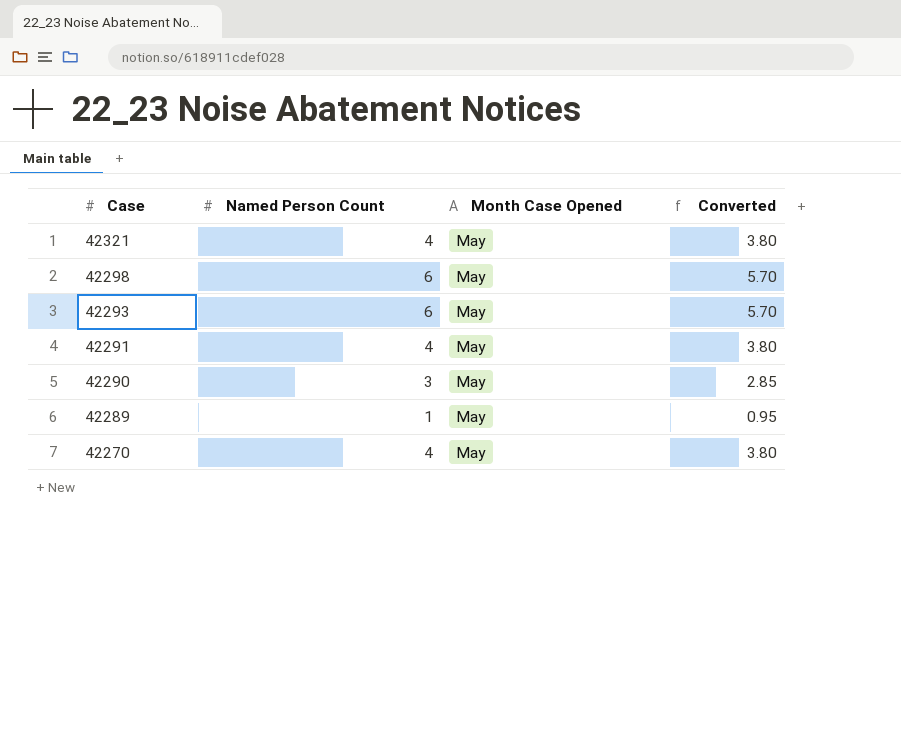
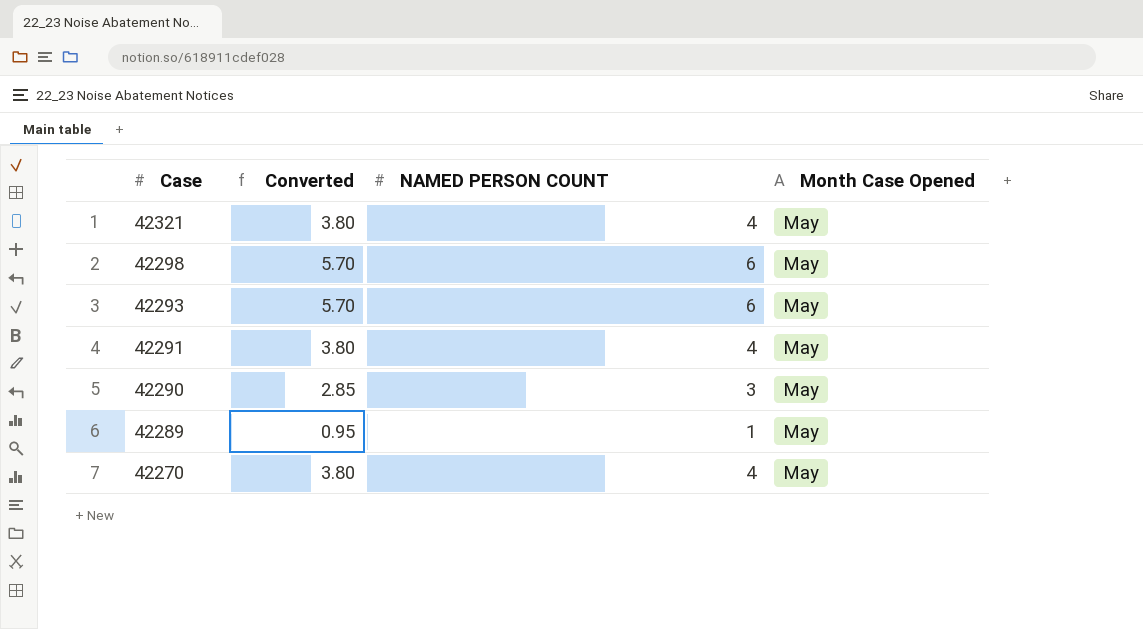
column Converted | position: 4 -> 2
column name: Named Person Count -> NAMED PERSON COUNT

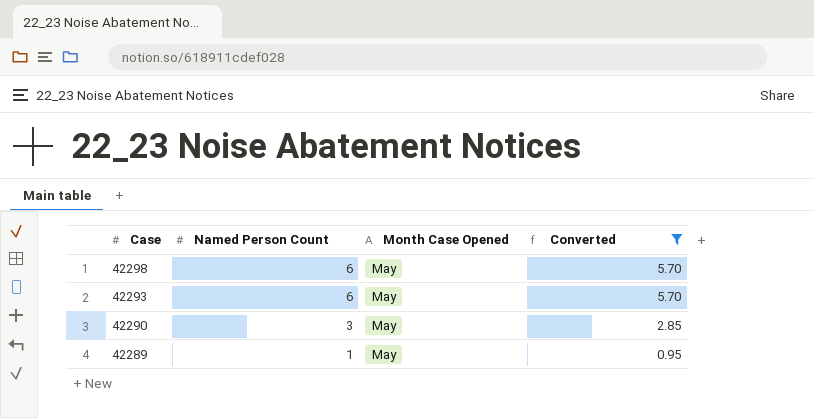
filter: none -> Converted != 3.80
column name: NAMED PERSON COUNT -> Named Person Count
column Converted | position: 2 -> 4

